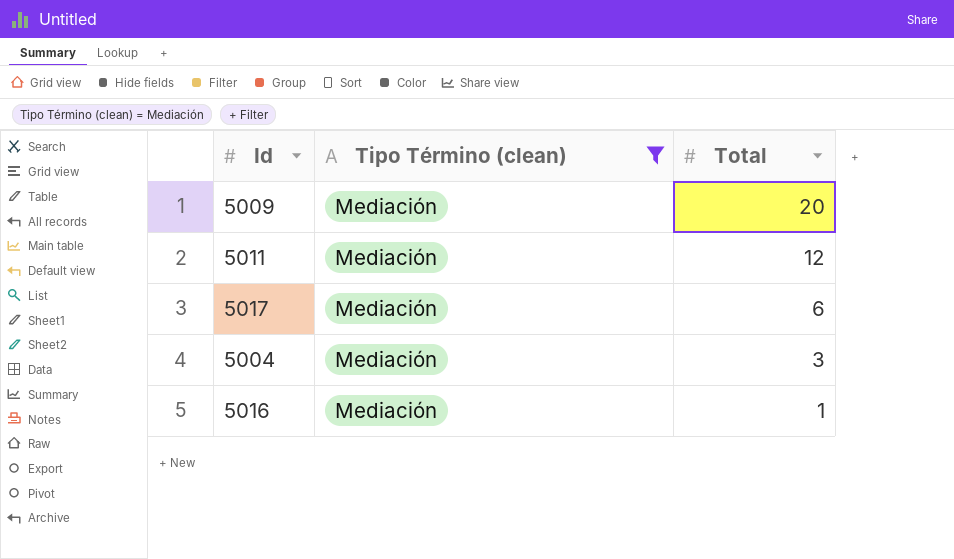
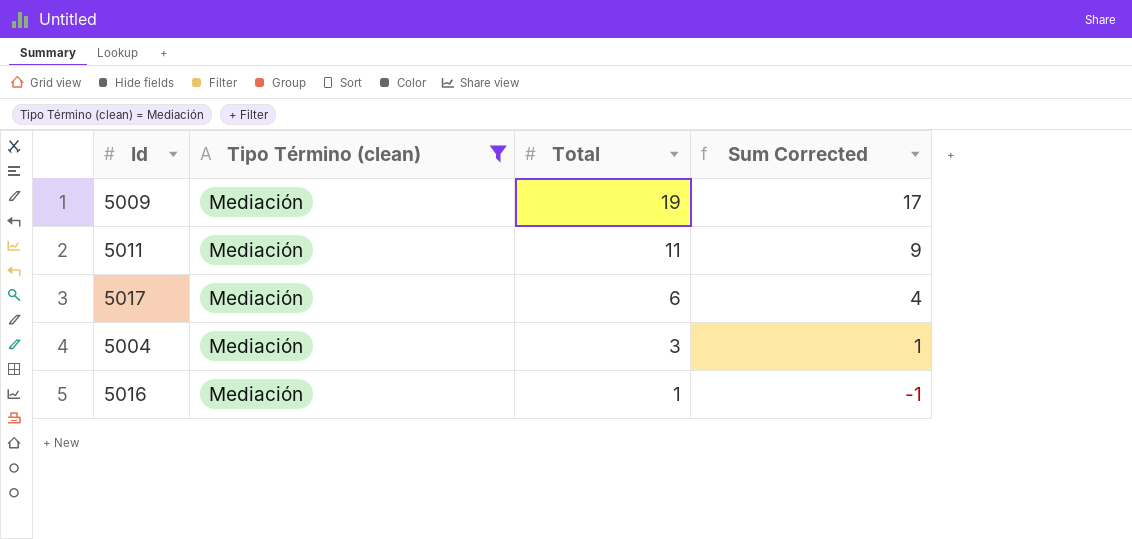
column Sum Corrected | formula: none -> [Total] - 2
5009 | Total: 20 -> 19
5011 | Total: 12 -> 11

